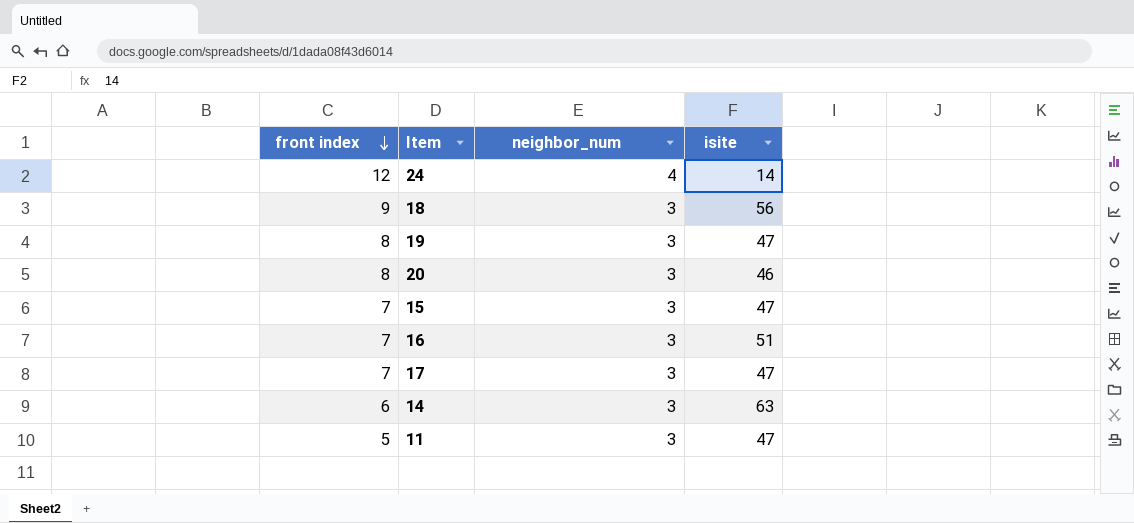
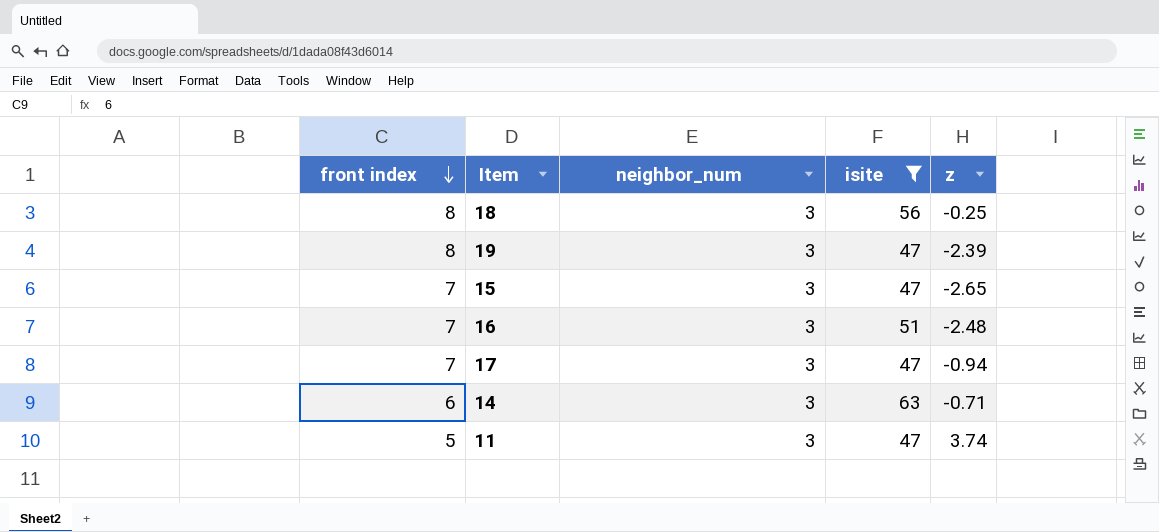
filter: none -> isite >= 47
column z | position: none -> 5
18 | front index: 9 -> 8

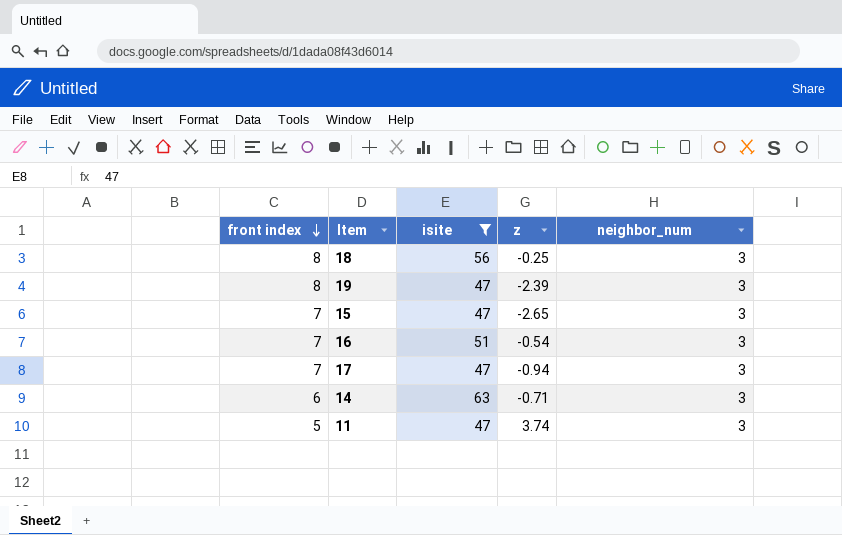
column neighbor_num | position: 3 -> 5
16 | z: -2.48 -> -0.54

